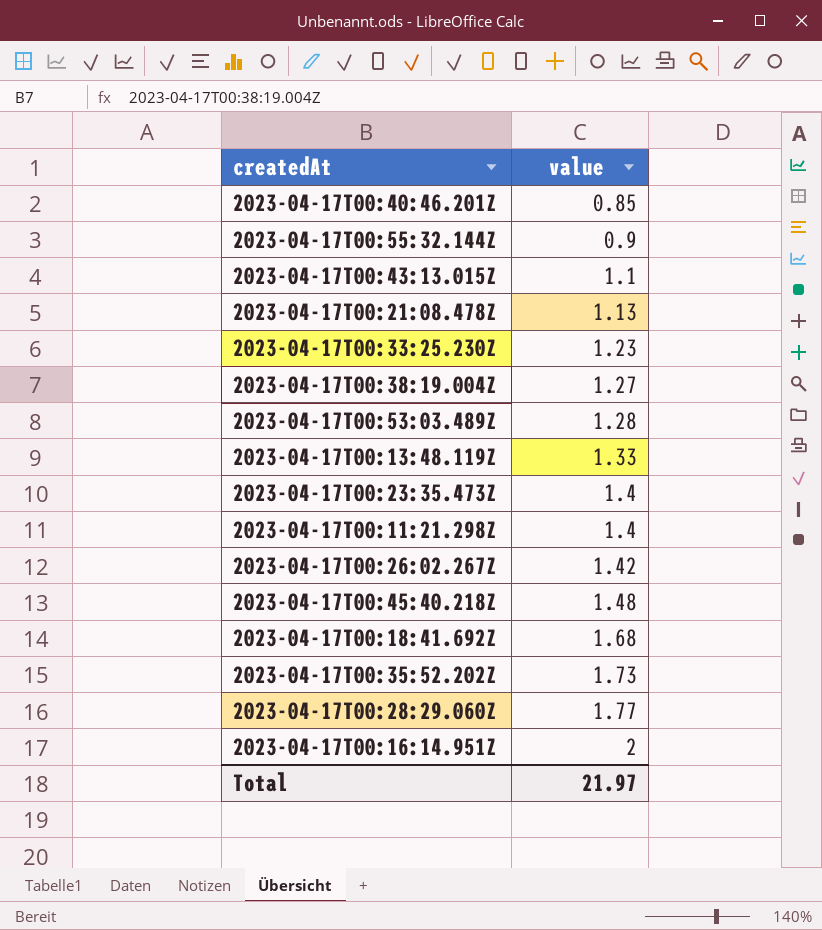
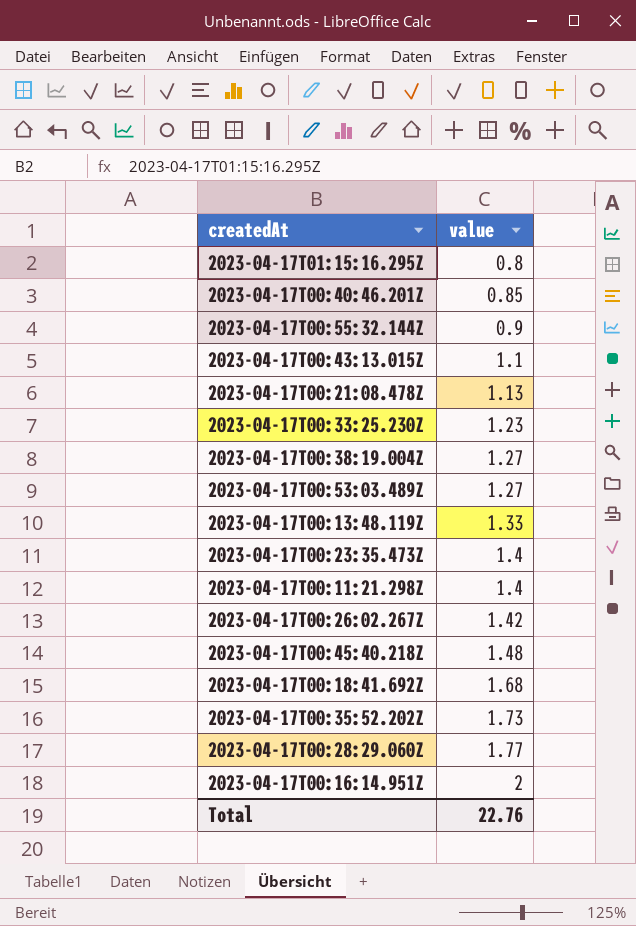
row 2023-04-17T01:15:16.295Z: none -> 0.8
2023-04-17T00:53:03.489Z | value: 1.28 -> 1.27
Total | value: 21.97 -> 22.76

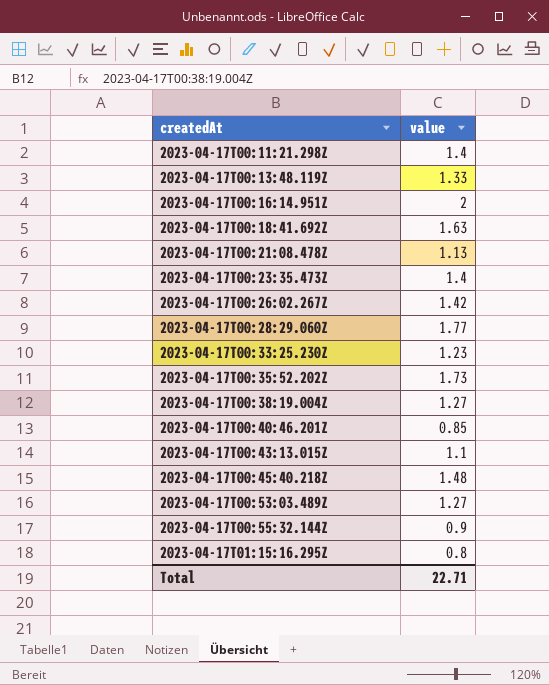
row order: value ascending -> createdAt ascending
2023-04-17T00:18:41.692Z | value: 1.68 -> 1.63
Total | value: 22.76 -> 22.71

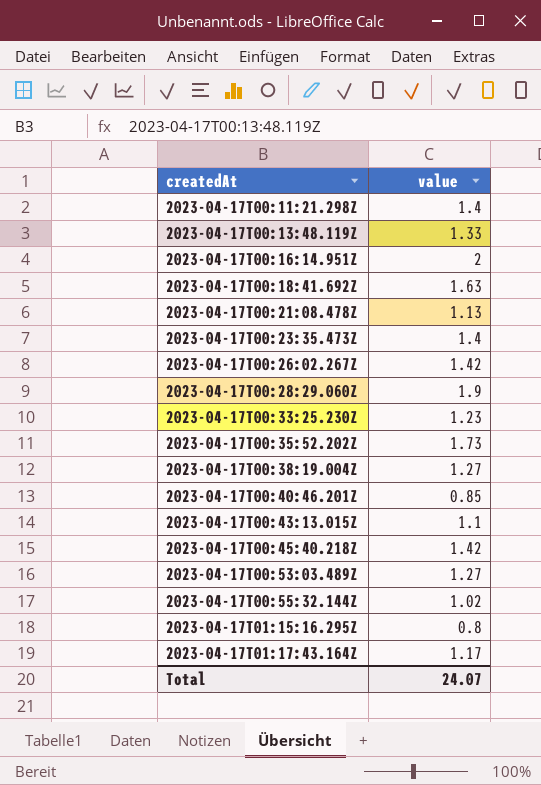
2023-04-17T00:28:29.060Z | value: 1.77 -> 1.9
2023-04-17T00:45:40.218Z | value: 1.48 -> 1.42
2023-04-17T00:55:32.144Z | value: 0.9 -> 1.02
row 2023-04-17T01:17:43.164Z: none -> 1.17
Total | value: 22.71 -> 24.07

